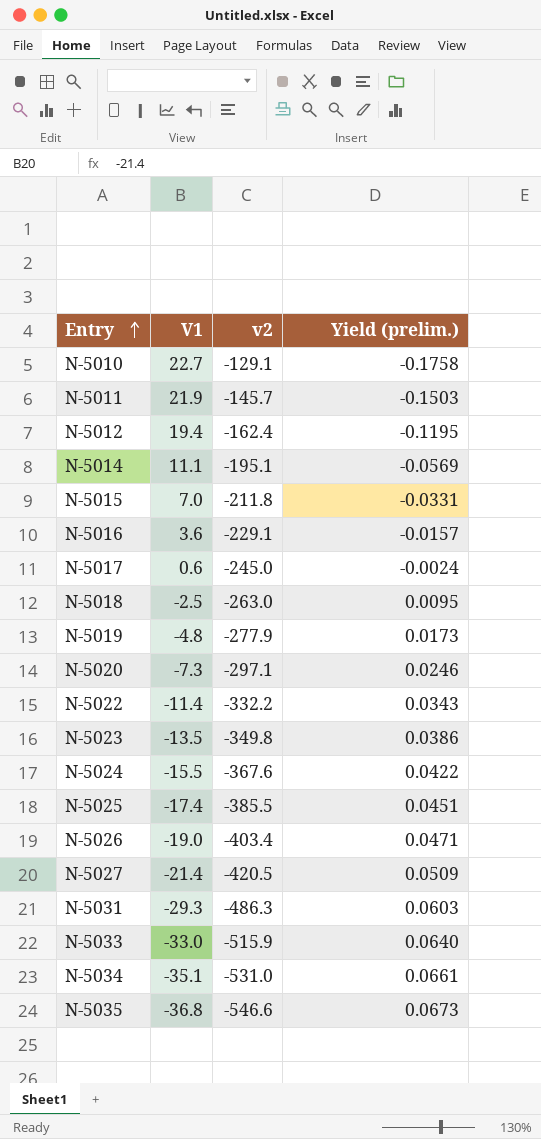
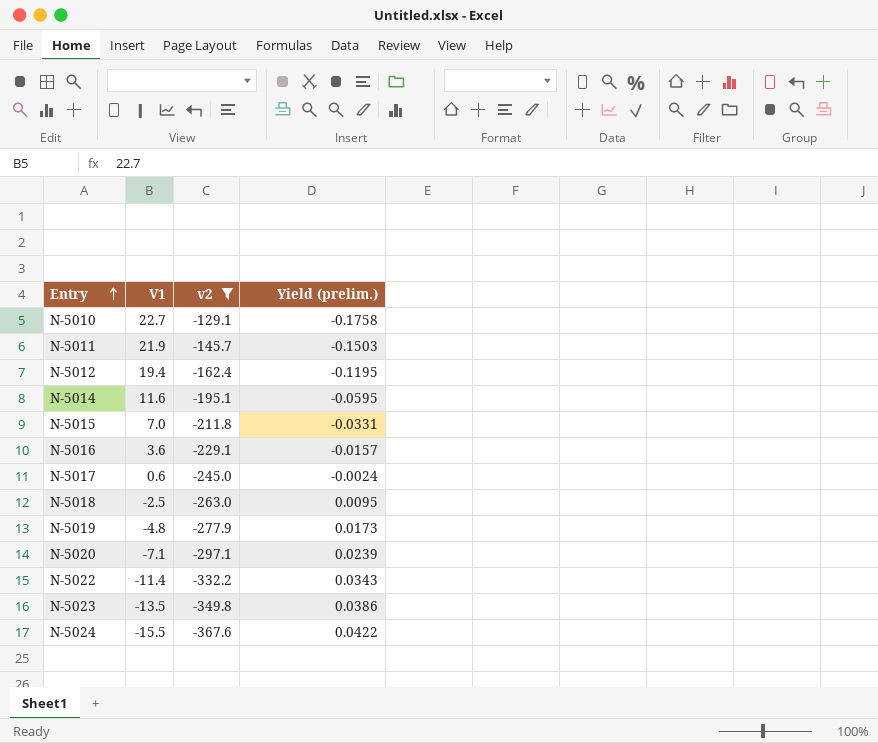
filter: none -> v2 >= -367.6
N-5014 | V1: 11.1 -> 11.6
N-5014 | Yield (prelim.): -0.0569 -> -0.0595
N-5020 | V1: -7.3 -> -7.1
N-5020 | Yield (prelim.): 0.0246 -> 0.0239

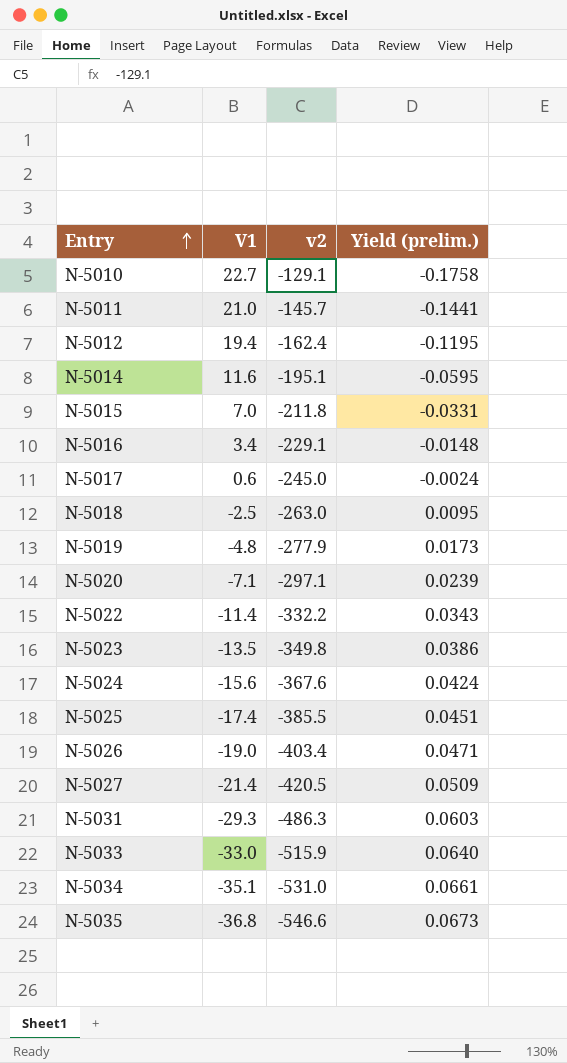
filter: v2 >= -367.6 -> none
N-5011 | V1: 21.9 -> 21.0
N-5011 | Yield (prelim.): -0.1503 -> -0.1441
N-5016 | V1: 3.6 -> 3.4
N-5016 | Yield (prelim.): -0.0157 -> -0.0148
N-5024 | V1: -15.5 -> -15.6
N-5024 | Yield (prelim.): 0.0422 -> 0.0424

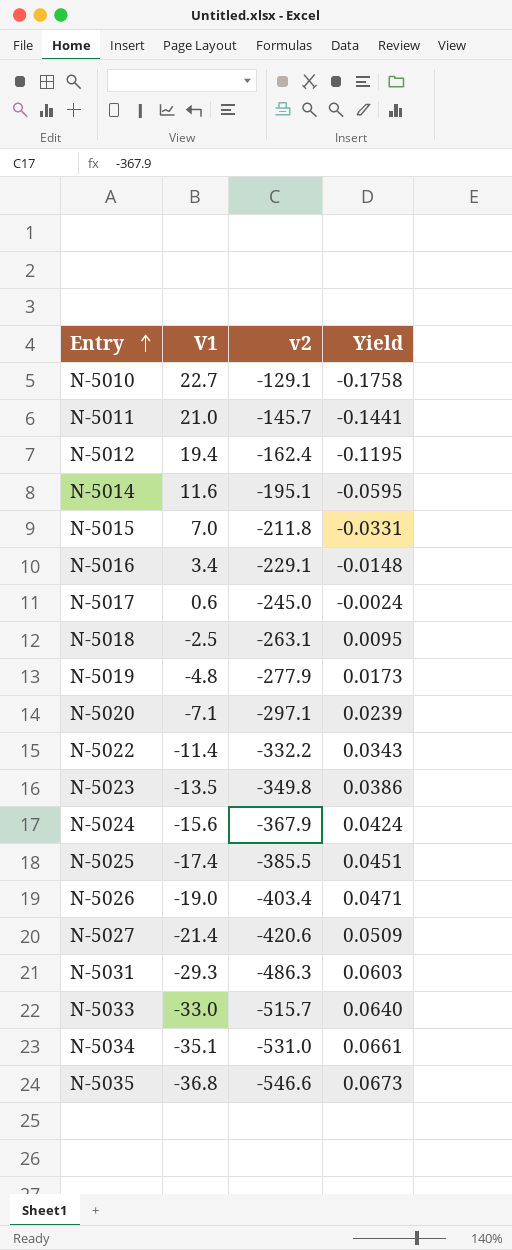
column name: Yield (prelim.) -> Yield
N-5018 | v2: -263.0 -> -263.1
N-5024 | v2: -367.6 -> -367.9
N-5027 | v2: -420.5 -> -420.6
N-5033 | v2: -515.9 -> -515.7

